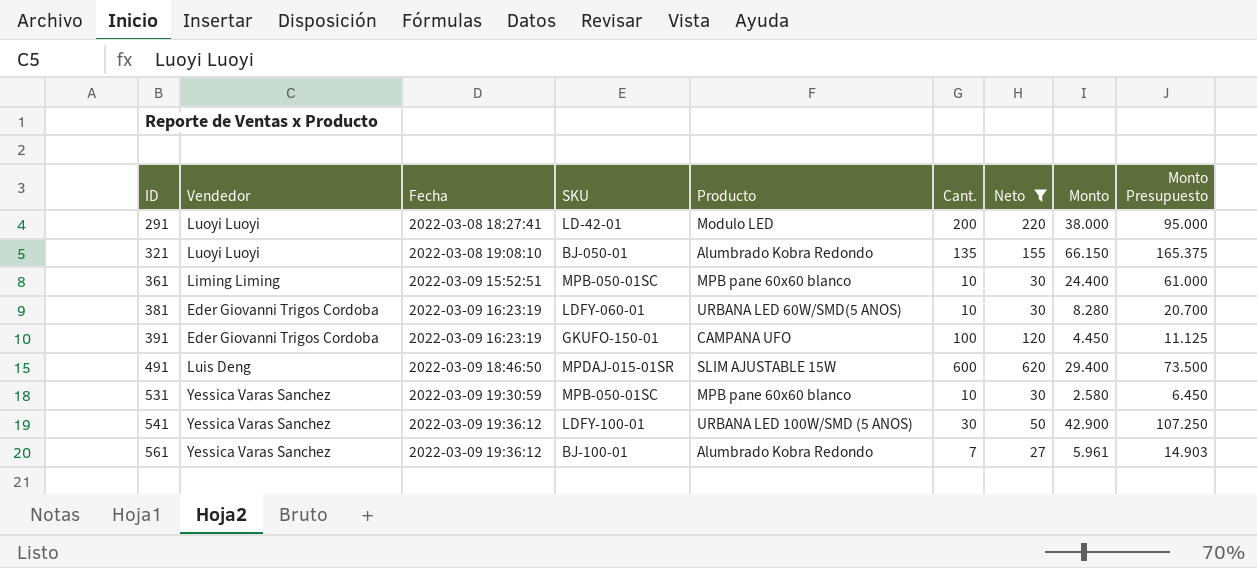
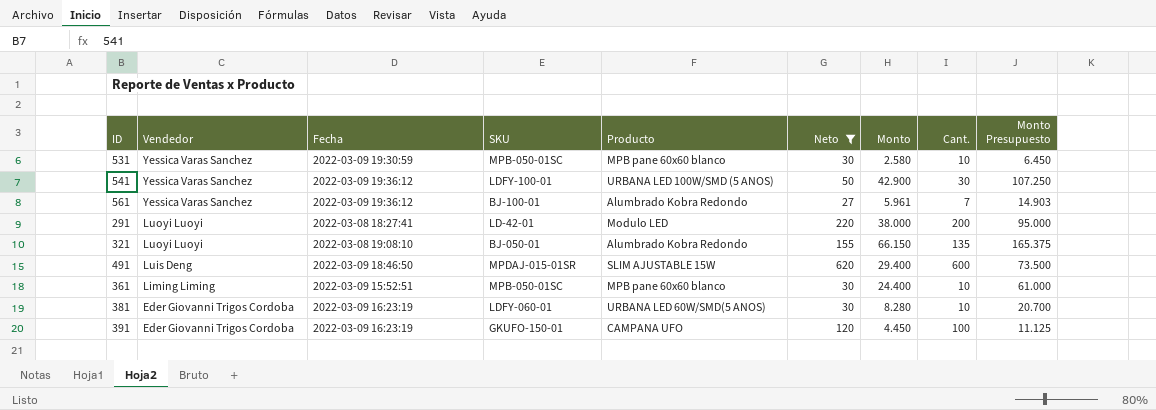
row order: ID ascending -> Vendedor descending
column Cant. | position: 6 -> 8

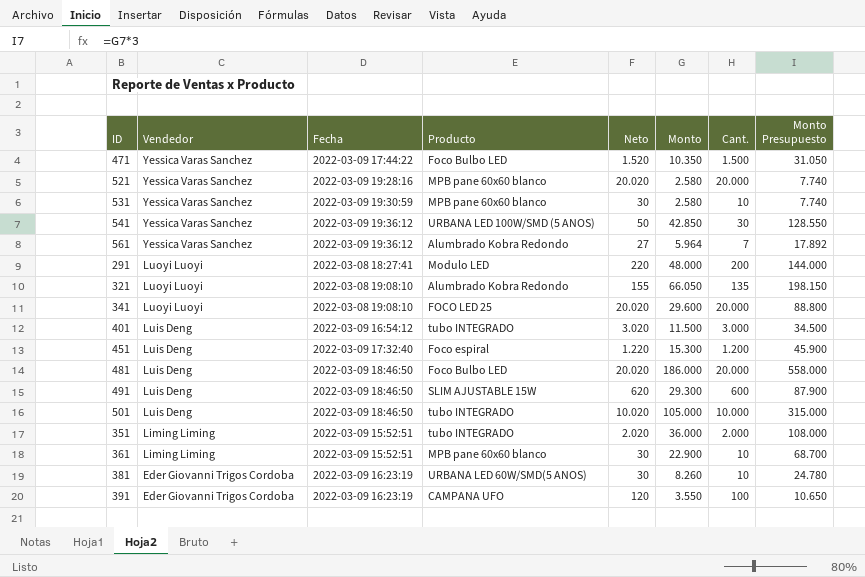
filter: Neto <= 620 -> none
column SKU | position: 4 -> none
column Monto Presupuesto | formula: [Monto] * 2,5 -> [Monto] * 3
541 | Monto: 42.900 -> 42.850
561 | Monto: 5.961 -> 5.964
291 | Monto: 38.000 -> 48.000
321 | Monto: 66.150 -> 66.050
491 | Monto: 29.400 -> 29.300
361 | Monto: 24.400 -> 22.900
381 | Monto: 8.280 -> 8.260
391 | Monto: 4.450 -> 3.550

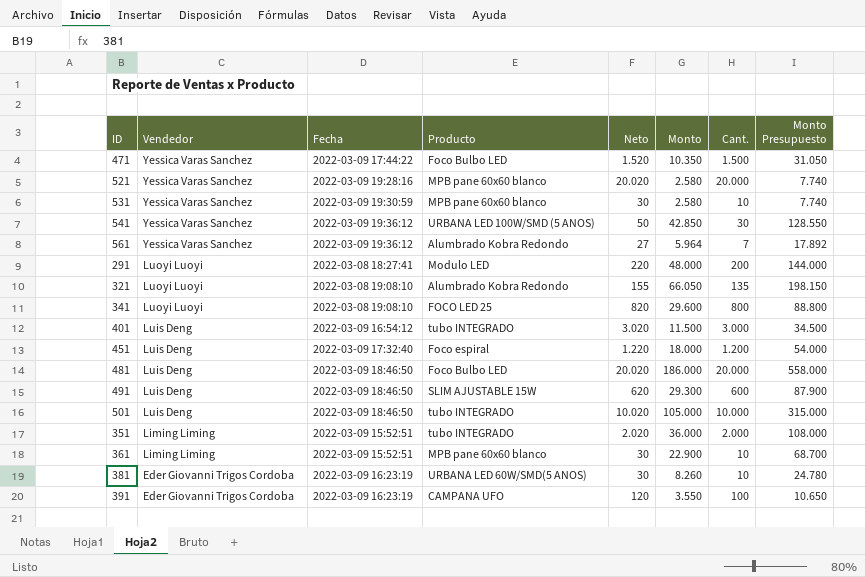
341 | Neto: 20.020 -> 820
341 | Cant.: 20.000 -> 800
451 | Monto: 15.300 -> 18.000
451 | Monto Presupuesto: 45.900 -> 54.000

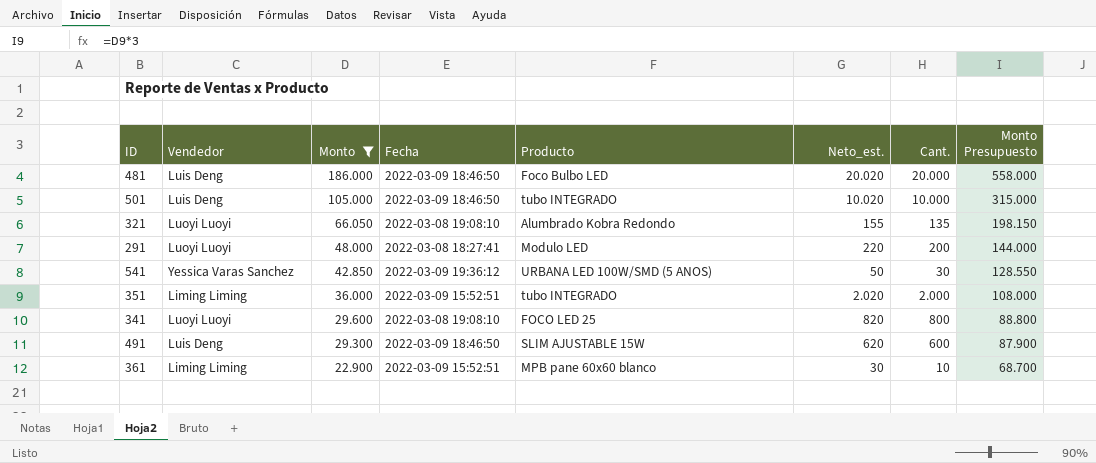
filter: none -> Monto >= 22.900
row order: Vendedor descending -> Monto descending
column Monto | position: 6 -> 3
column name: Neto -> Neto_est.

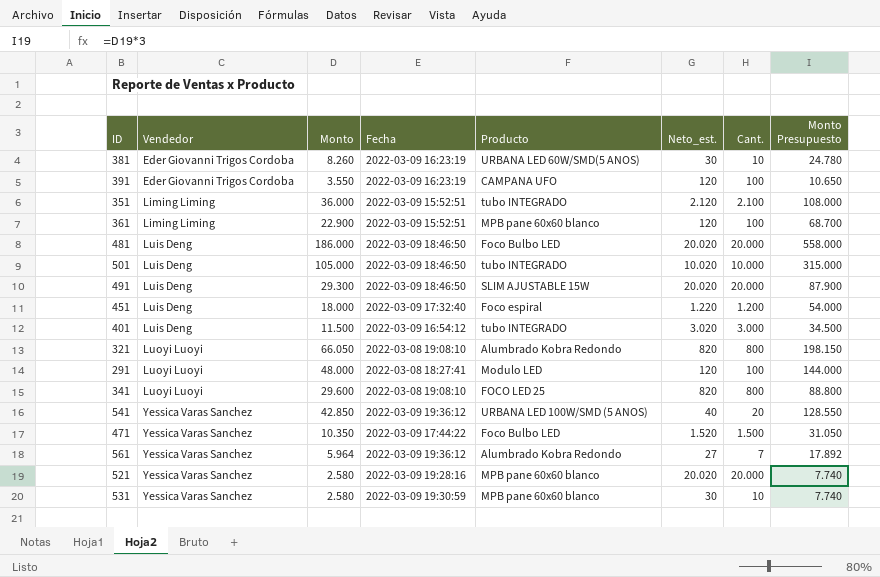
filter: Monto >= 22.900 -> none
row order: Monto descending -> Vendedor ascending
351 | Neto_est.: 2.020 -> 2.120
351 | Cant.: 2.000 -> 2.100
361 | Neto_est.: 30 -> 120
361 | Cant.: 10 -> 100
491 | Neto_est.: 620 -> 20.020
491 | Cant.: 600 -> 20.000
321 | Neto_est.: 155 -> 820
321 | Cant.: 135 -> 800
291 | Neto_est.: 220 -> 120
291 | Cant.: 200 -> 100
541 | Neto_est.: 50 -> 40
541 | Cant.: 30 -> 20

